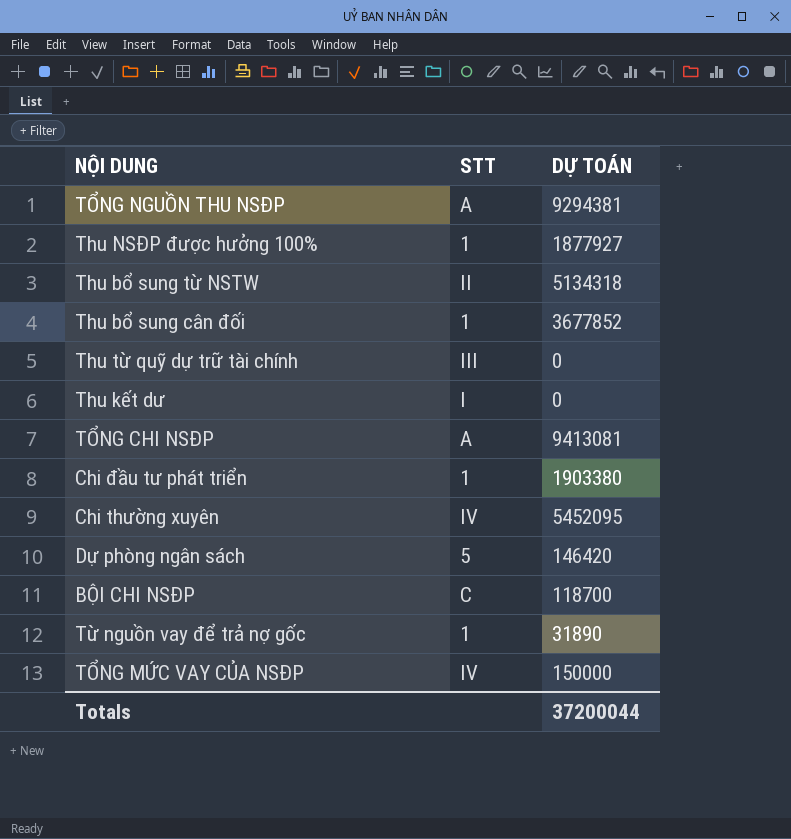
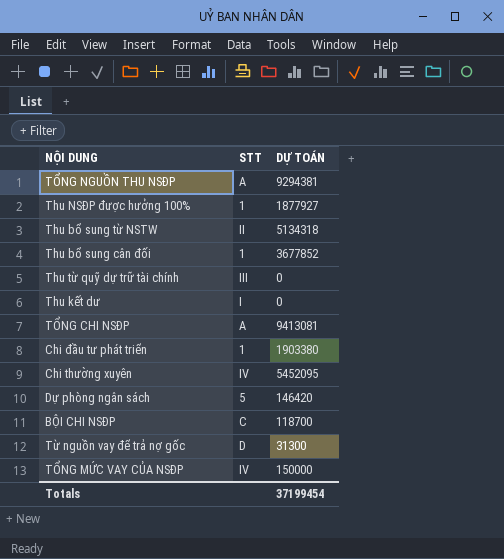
Từ nguồn vay để trả nợ gốc | STT: 1 -> D
Từ nguồn vay để trả nợ gốc | DỰ TOÁN: 31890 -> 31300
Totals | DỰ TOÁN: 37200044 -> 37199454

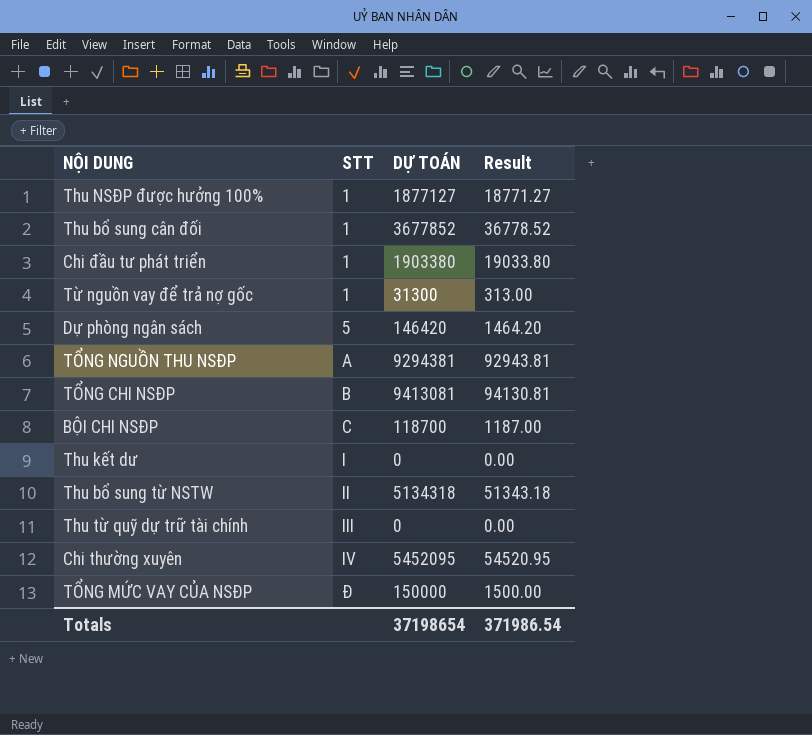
row order: none -> STT ascending
column Result | formula: none -> [DỰ TOÁN] * 0.01
Thu NSĐP được hưởng 100% | DỰ TOÁN: 1877927 -> 1877127
Từ nguồn vay để trả nợ gốc | STT: D -> 1
TỔNG CHI NSĐP | STT: A -> B
TỔNG MỨC VAY CỦA NSĐP | STT: IV -> Đ
Totals | DỰ TOÁN: 37199454 -> 37198654

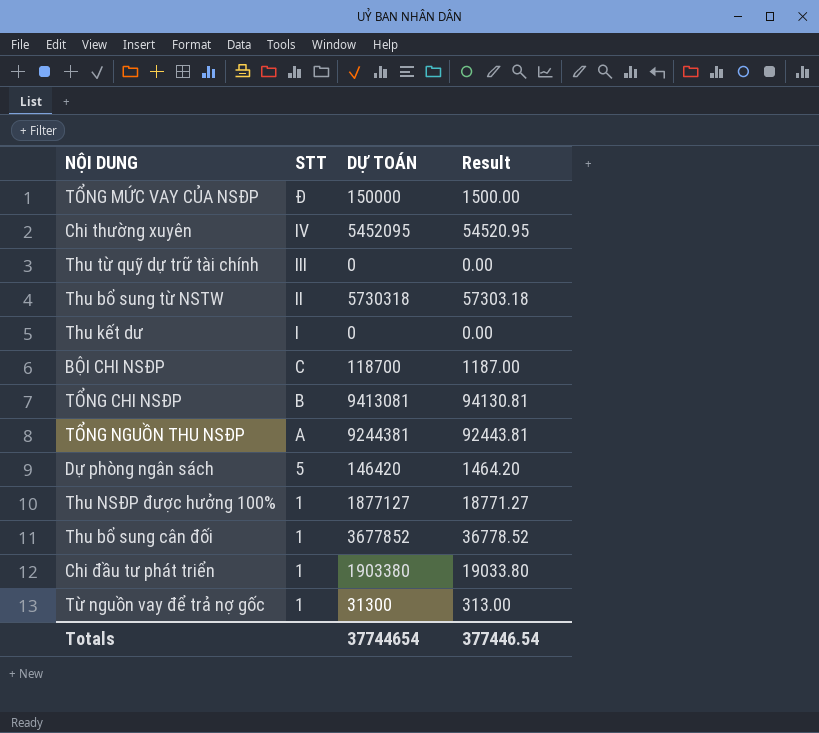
row order: STT ascending -> STT descending
Thu bổ sung từ NSTW | DỰ TOÁN: 5134318 -> 5730318
Thu bổ sung từ NSTW | Result: 51343.18 -> 57303.18
TỔNG NGUỒN THU NSĐP | DỰ TOÁN: 9294381 -> 9244381
TỔNG NGUỒN THU NSĐP | Result: 92943.81 -> 92443.81
Totals | DỰ TOÁN: 37198654 -> 37744654
Totals | Result: 371986.54 -> 377446.54

